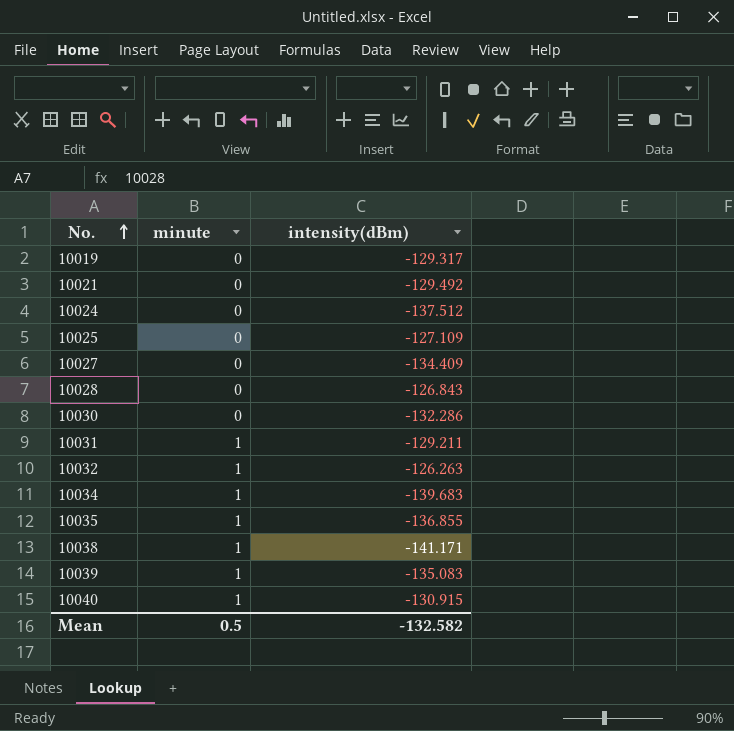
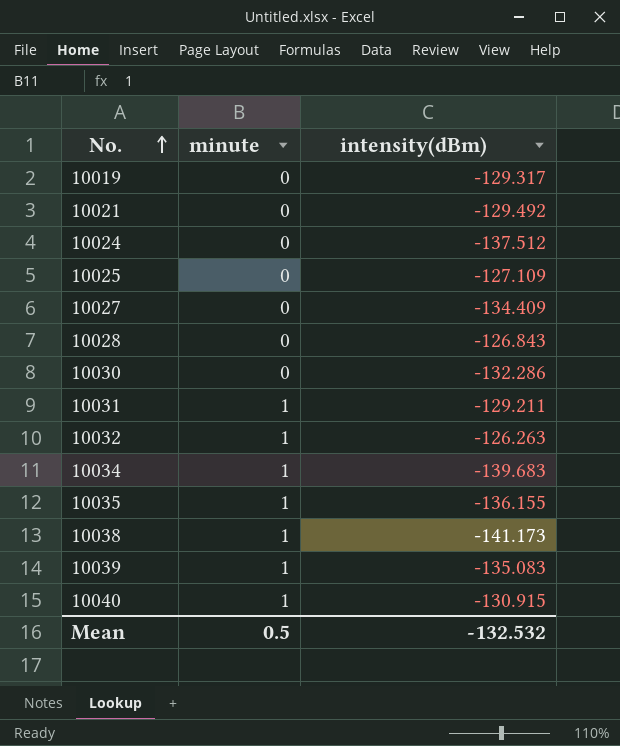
10035 | intensity(dBm): -136.855 -> -136.155
10038 | intensity(dBm): -141.171 -> -141.173
Mean | intensity(dBm): -132.582 -> -132.532

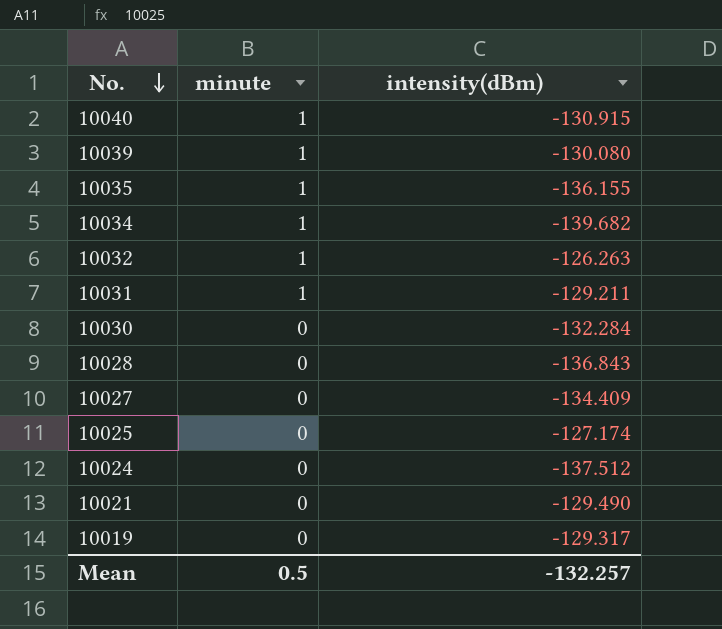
row order: No. ascending -> No. descending
row 10038: 1 | -141.173 -> none
10039 | intensity(dBm): -135.083 -> -130.080
10034 | intensity(dBm): -139.683 -> -139.682
10030 | intensity(dBm): -132.286 -> -132.284
10028 | intensity(dBm): -126.843 -> -136.843
10025 | intensity(dBm): -127.109 -> -127.174
10021 | intensity(dBm): -129.492 -> -129.490
Mean | intensity(dBm): -132.532 -> -132.257

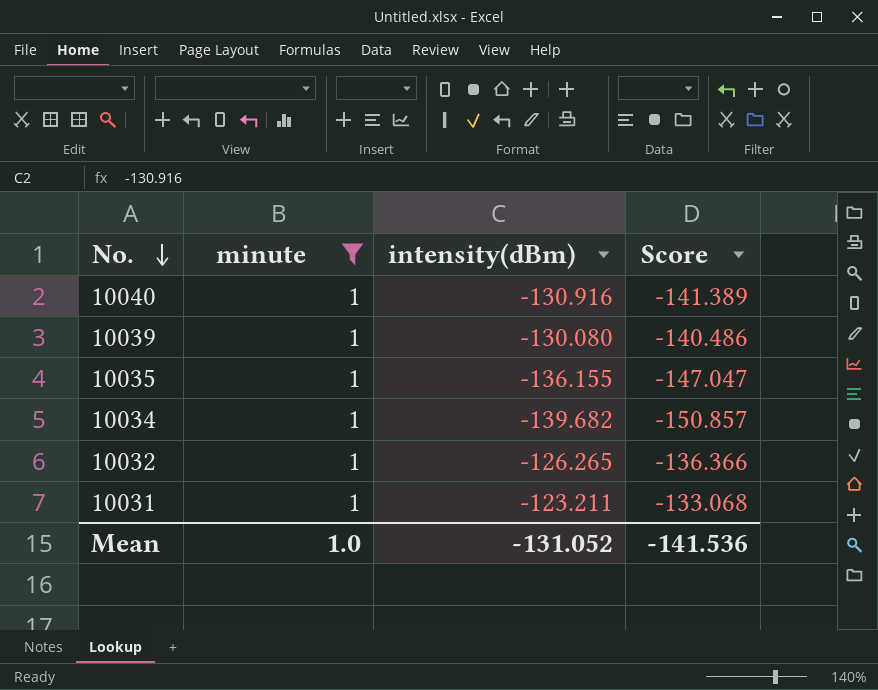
filter: none -> minute = 1
column Score | formula: none -> [intensity(dBm)] * 1.08
10040 | intensity(dBm): -130.915 -> -130.916
10032 | intensity(dBm): -126.263 -> -126.265
10031 | intensity(dBm): -129.211 -> -123.211
Mean | minute: 0.5 -> 1.0
Mean | intensity(dBm): -132.257 -> -131.052

